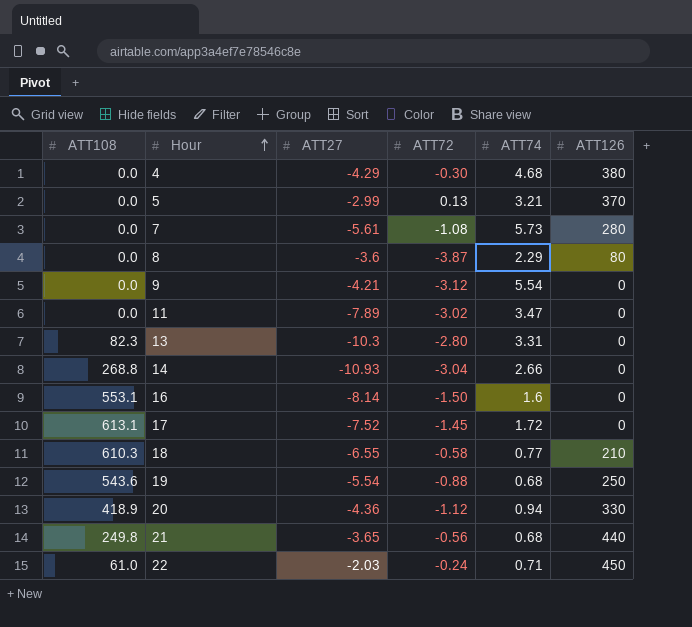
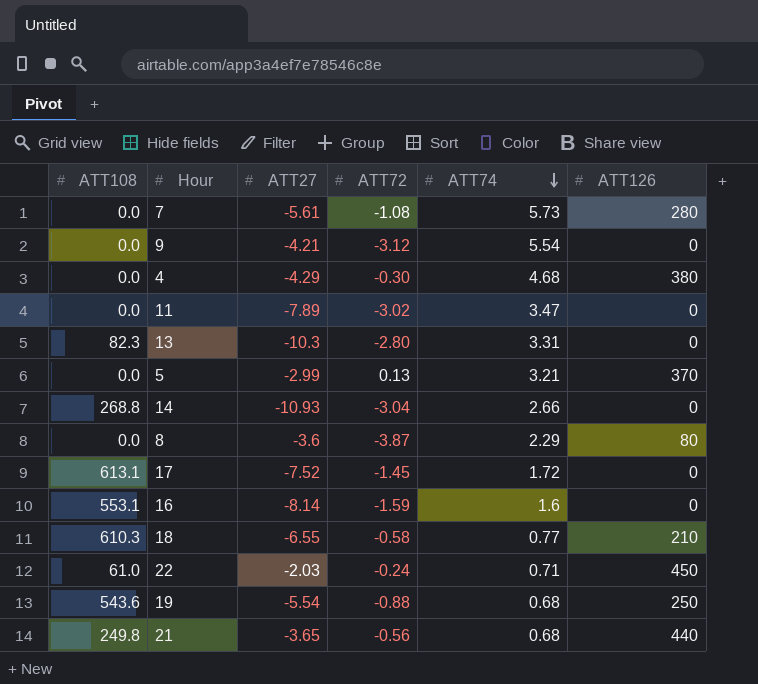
row order: Hour ascending -> ATT74 descending
row 20: 418.9 | -4.36 | -1.12 | 0.94 | 330 -> none
16 | ATT72: -1.50 -> -1.59

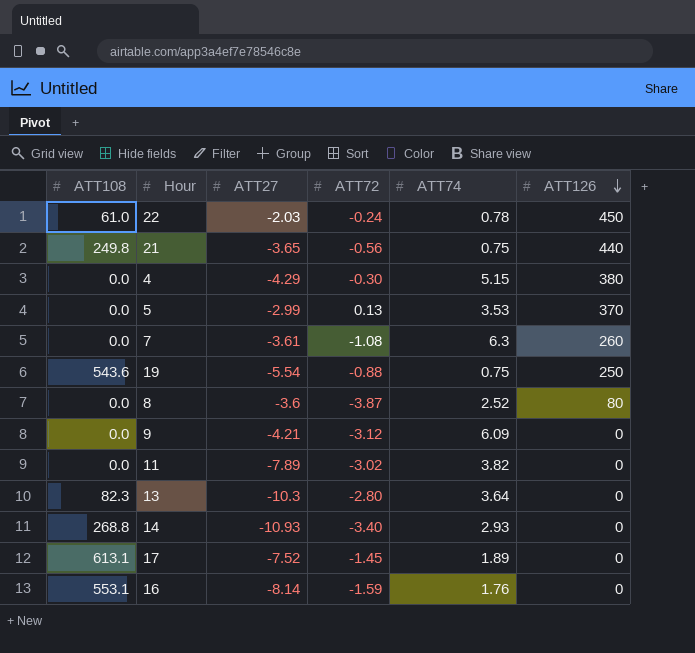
row order: ATT74 descending -> ATT126 descending
row 18: 610.3 | -6.55 | -0.58 | 0.77 | 210 -> none
22 | ATT74: 0.71 -> 0.78
21 | ATT74: 0.68 -> 0.75
4 | ATT74: 4.68 -> 5.15
5 | ATT74: 3.21 -> 3.53
7 | ATT27: -5.61 -> -3.61
7 | ATT74: 5.73 -> 6.3
7 | ATT126: 280 -> 260
19 | ATT74: 0.68 -> 0.75
8 | ATT74: 2.29 -> 2.52
9 | ATT74: 5.54 -> 6.09
11 | ATT74: 3.47 -> 3.82
13 | ATT74: 3.31 -> 3.64
14 | ATT72: -3.04 -> -3.40
14 | ATT74: 2.66 -> 2.93
17 | ATT74: 1.72 -> 1.89
16 | ATT74: 1.6 -> 1.76

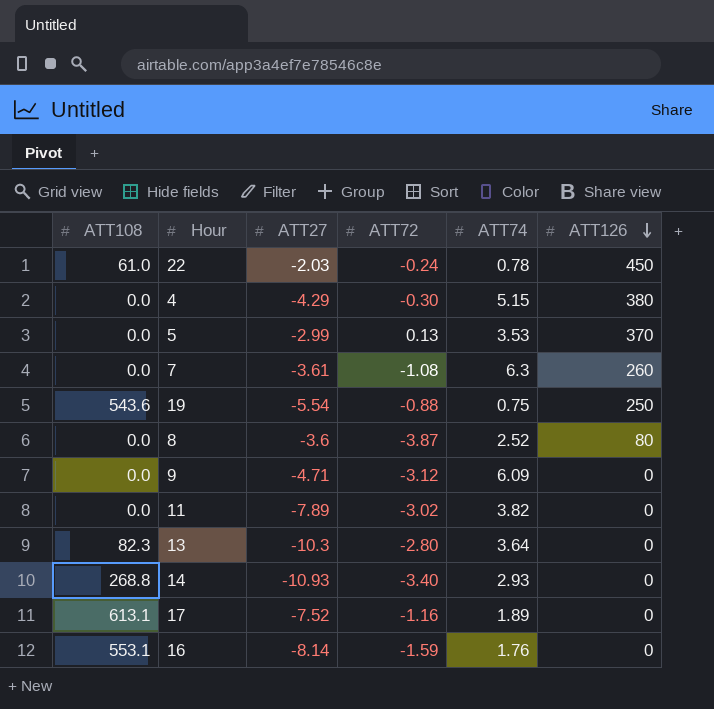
row 21: 249.8 | -3.65 | -0.56 | 0.75 | 440 -> none
9 | ATT27: -4.21 -> -4.71
17 | ATT72: -1.45 -> -1.16

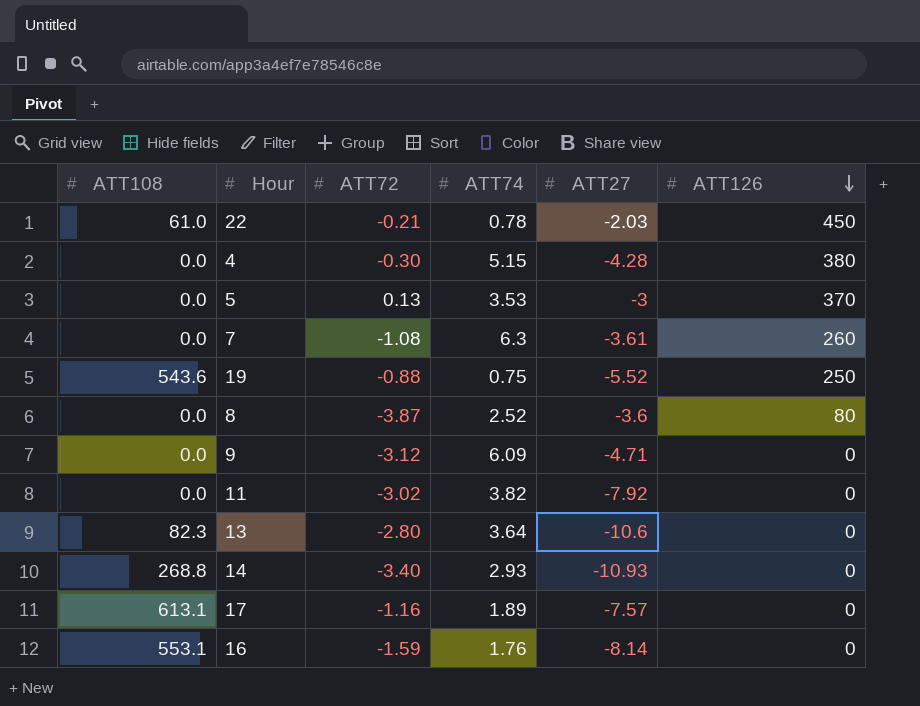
column ATT27 | position: 3 -> 5
22 | ATT72: -0.24 -> -0.21
4 | ATT27: -4.29 -> -4.28
5 | ATT27: -2.99 -> -3
19 | ATT27: -5.54 -> -5.52
11 | ATT27: -7.89 -> -7.92
13 | ATT27: -10.3 -> -10.6
17 | ATT27: -7.52 -> -7.57

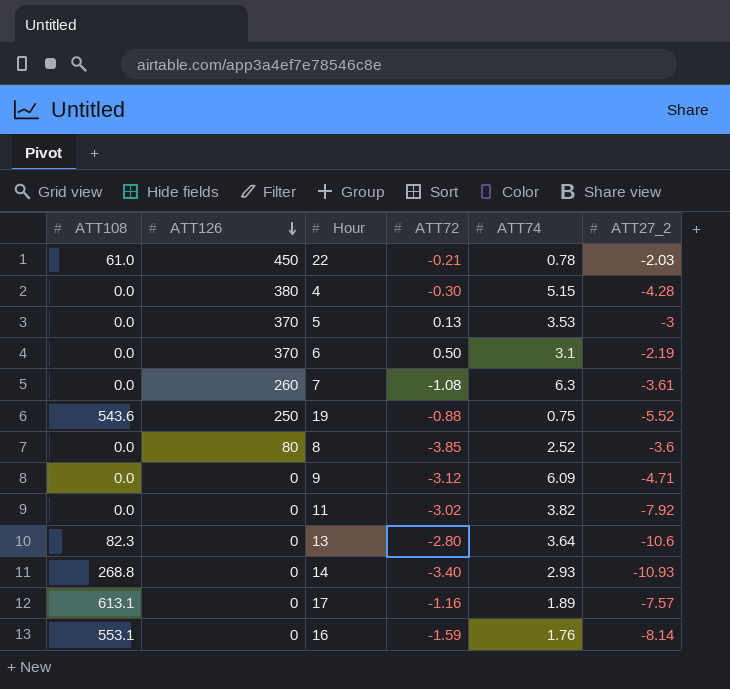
column ATT126 | position: 6 -> 2
column name: ATT27 -> ATT27_2
row 6: none -> 0.0 | 370 | 0.50 | 3.1 | -2.19
8 | ATT72: -3.87 -> -3.85

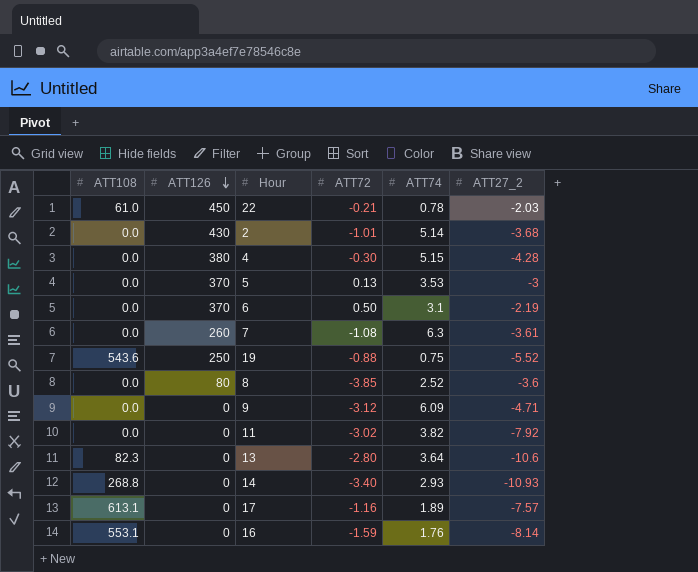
row 2: none -> 0.0 | 430 | -1.01 | 5.14 | -3.68

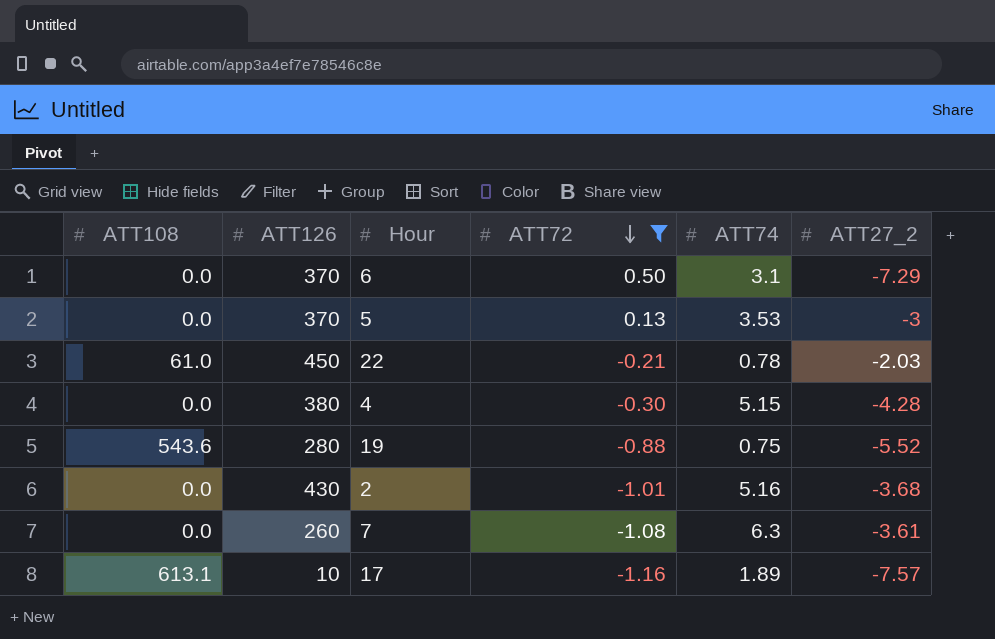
filter: none -> ATT72 >= -1.16
row order: ATT126 descending -> ATT72 descending
6 | ATT27_2: -2.19 -> -7.29
19 | ATT126: 250 -> 280
2 | ATT74: 5.14 -> 5.16
17 | ATT126: 0 -> 10

